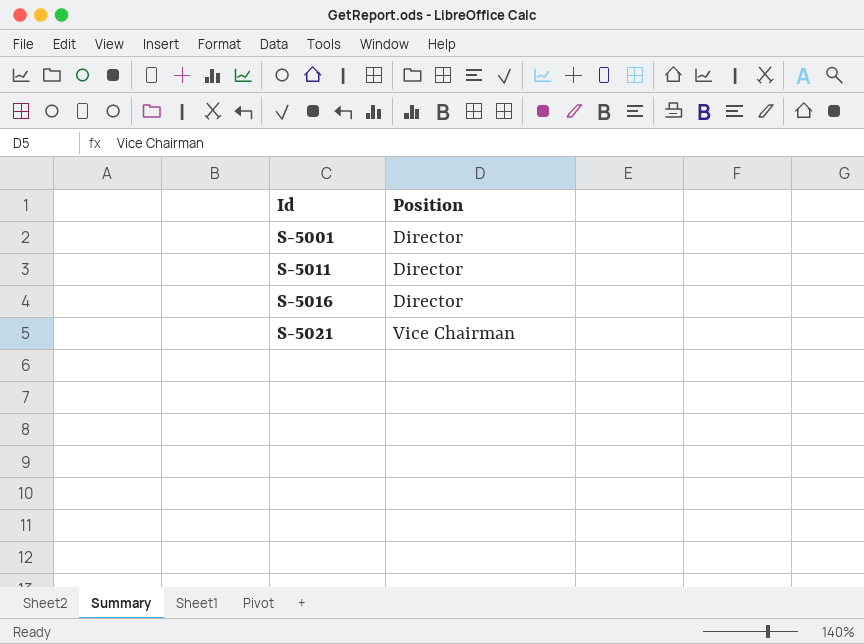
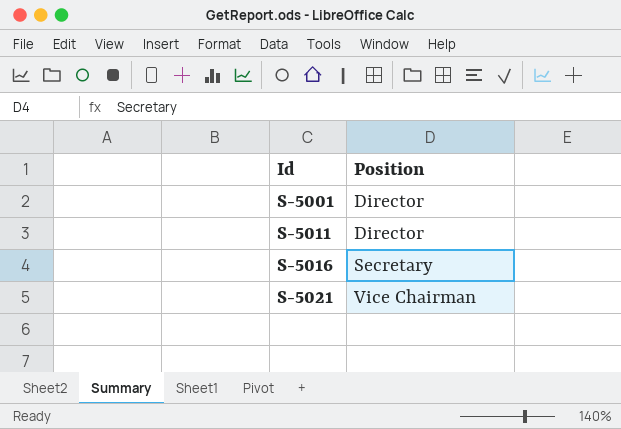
S-5016 | Position: Director -> Secretary

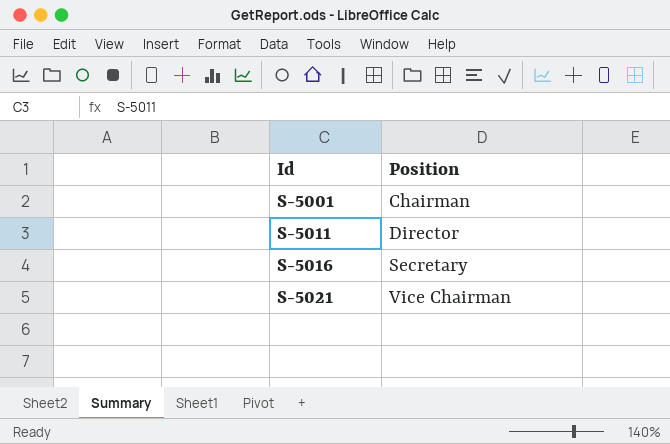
S-5001 | Position: Director -> Chairman

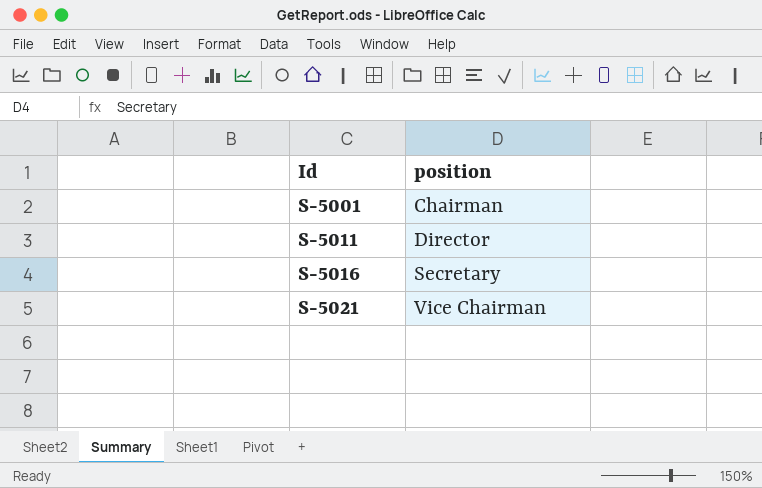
column name: Position -> position

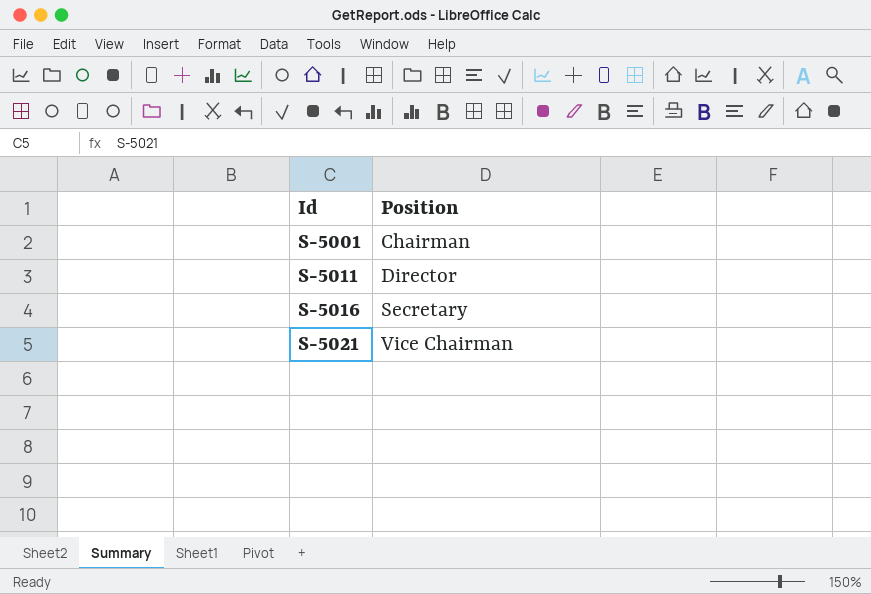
column name: position -> Position

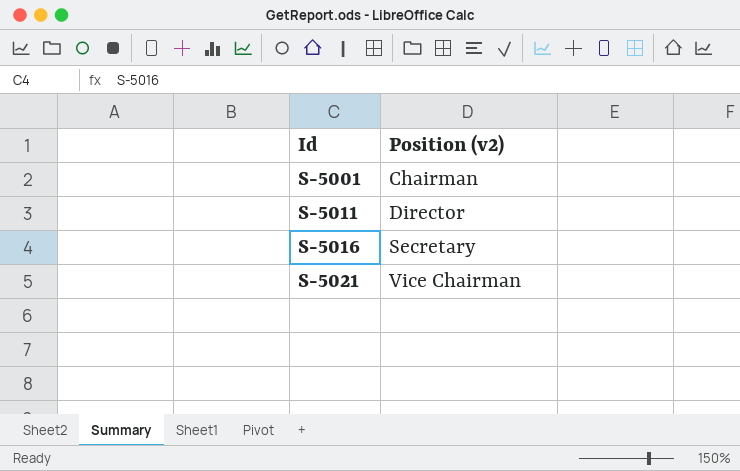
column name: Position -> Position (v2)

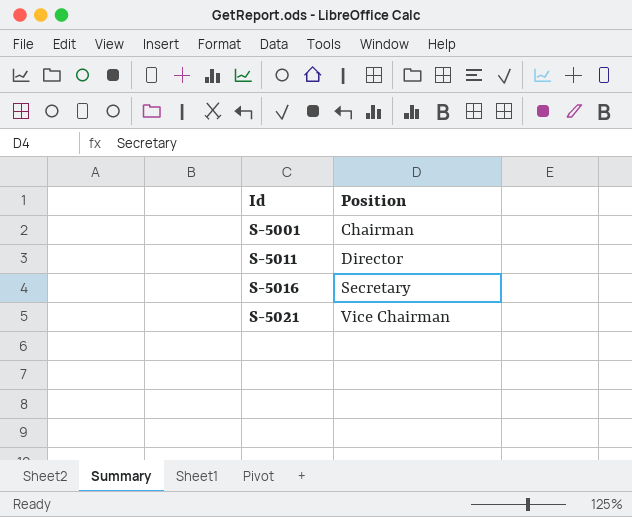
column name: Position (v2) -> Position

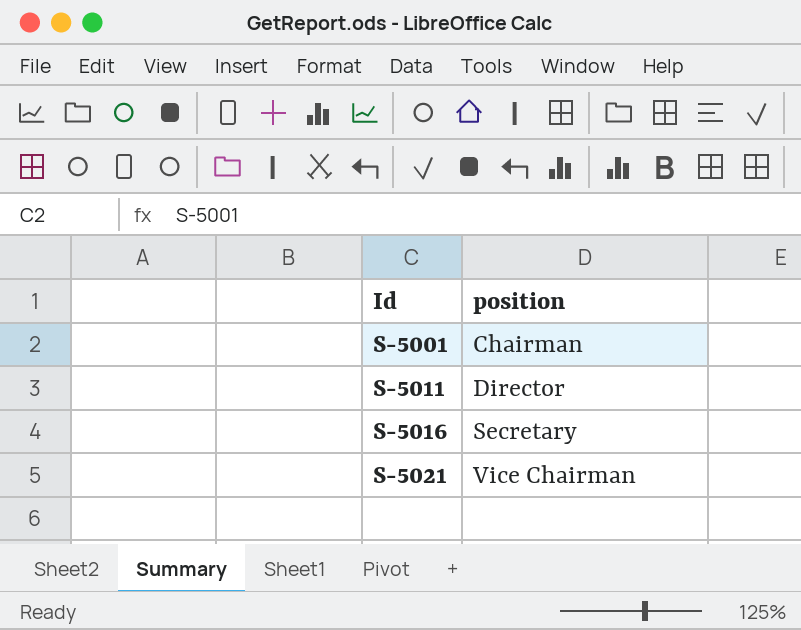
column name: Position -> position

